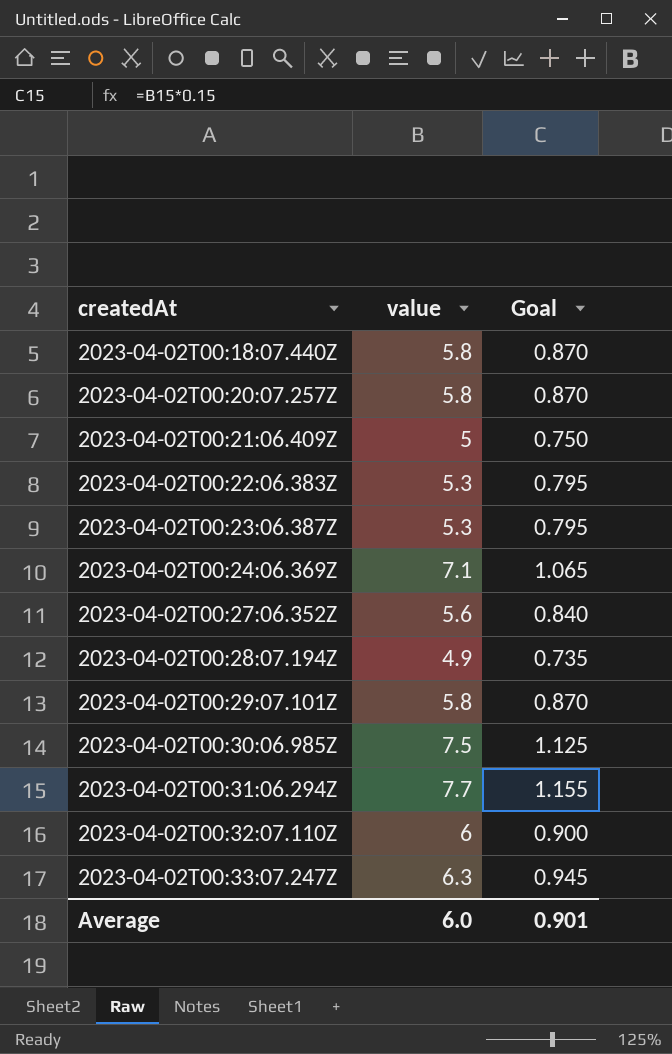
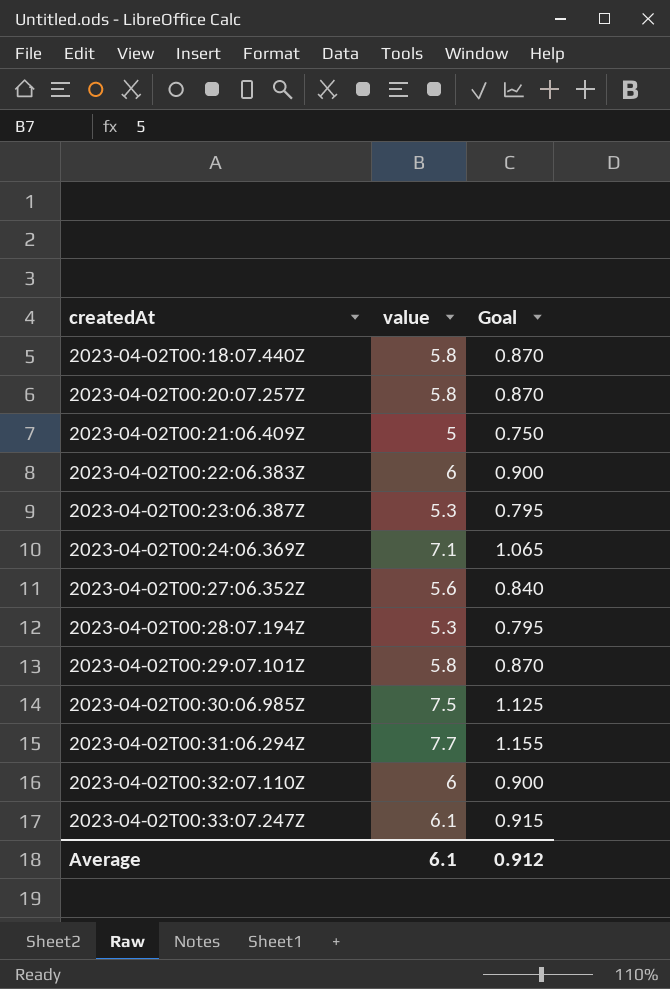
2023-04-02T00:22:06.383Z | value: 5.3 -> 6
2023-04-02T00:22:06.383Z | Goal: 0.795 -> 0.900
2023-04-02T00:28:07.194Z | value: 4.9 -> 5.3
2023-04-02T00:28:07.194Z | Goal: 0.735 -> 0.795
2023-04-02T00:33:07.247Z | value: 6.3 -> 6.1
2023-04-02T00:33:07.247Z | Goal: 0.945 -> 0.915
Average | value: 6.0 -> 6.1
Average | Goal: 0.901 -> 0.912

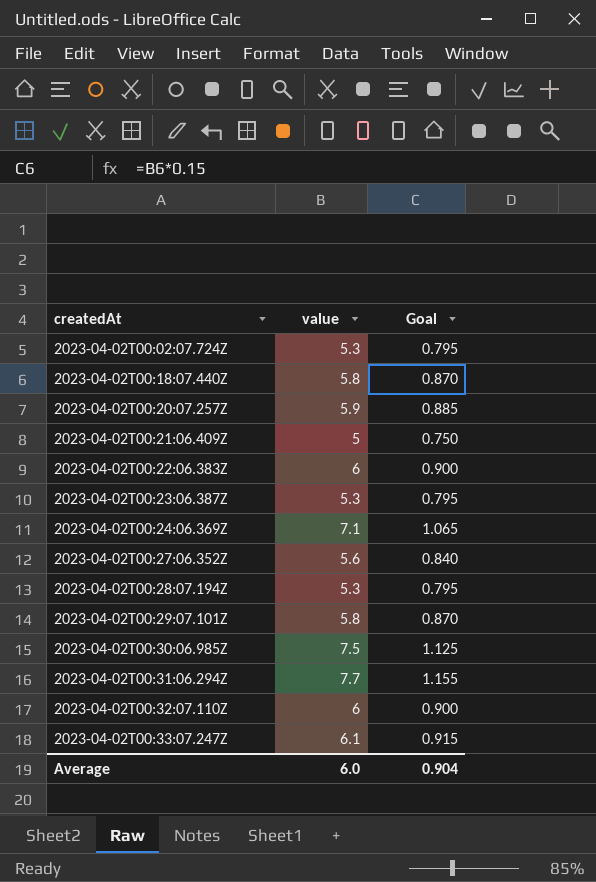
row 2023-04-02T00:02:07.724Z: none -> 5.3 | 0.795
2023-04-02T00:20:07.257Z | value: 5.8 -> 5.9
2023-04-02T00:20:07.257Z | Goal: 0.870 -> 0.885
Average | value: 6.1 -> 6.0
Average | Goal: 0.912 -> 0.904

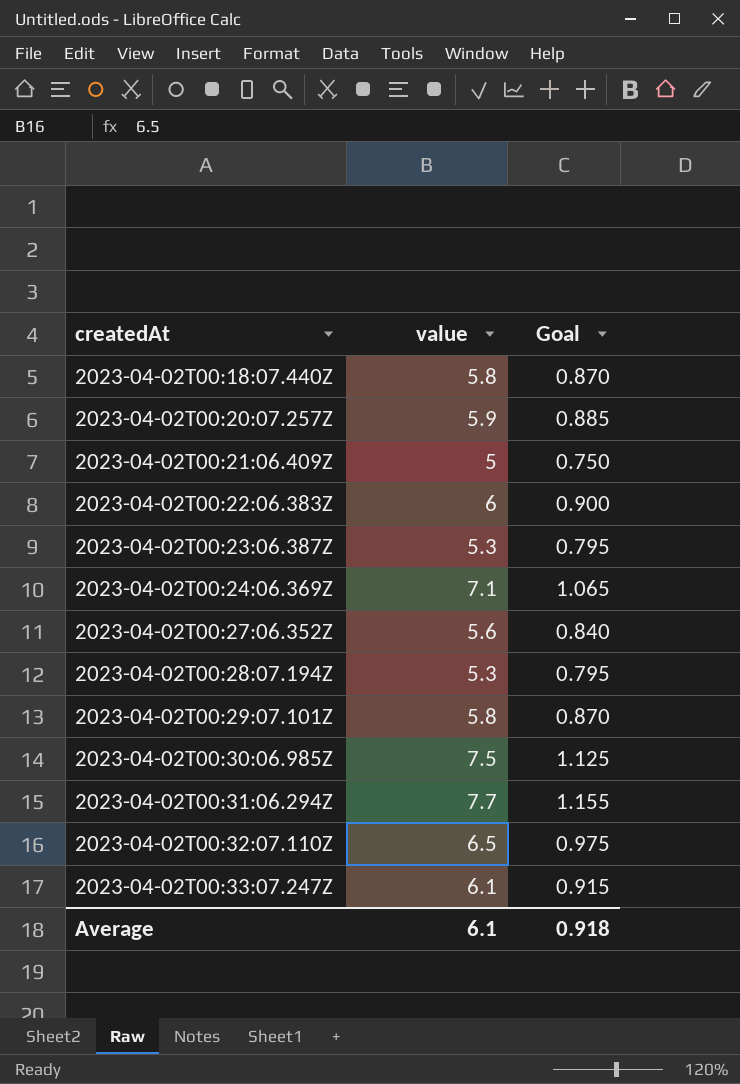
row 2023-04-02T00:02:07.724Z: 5.3 | 0.795 -> none
2023-04-02T00:32:07.110Z | value: 6 -> 6.5
2023-04-02T00:32:07.110Z | Goal: 0.900 -> 0.975
Average | value: 6.0 -> 6.1
Average | Goal: 0.904 -> 0.918

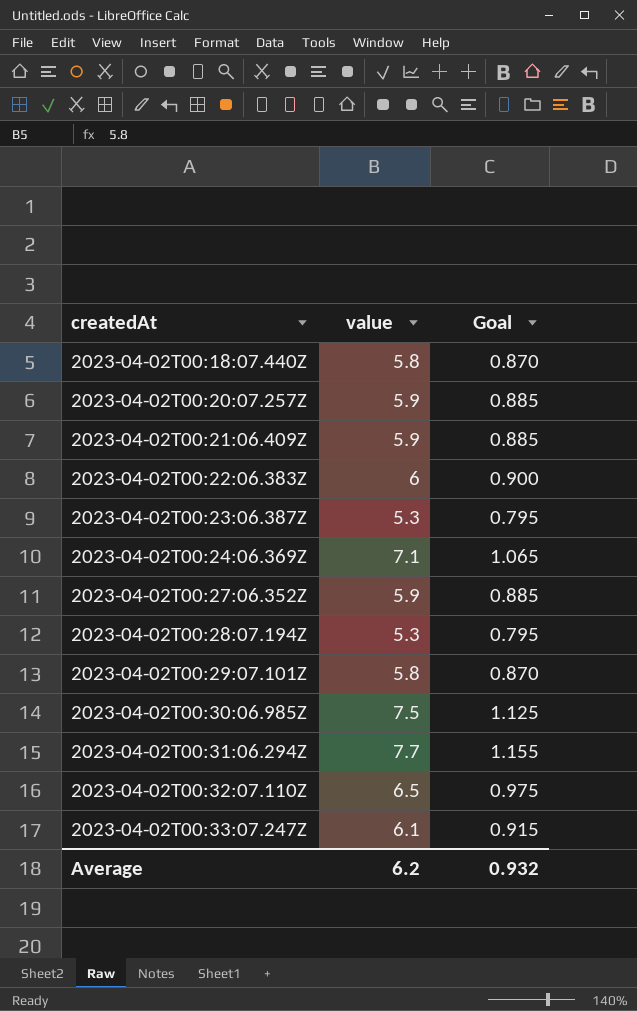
2023-04-02T00:21:06.409Z | value: 5 -> 5.9
2023-04-02T00:21:06.409Z | Goal: 0.750 -> 0.885
2023-04-02T00:27:06.352Z | value: 5.6 -> 5.9
2023-04-02T00:27:06.352Z | Goal: 0.840 -> 0.885
Average | value: 6.1 -> 6.2
Average | Goal: 0.918 -> 0.932

